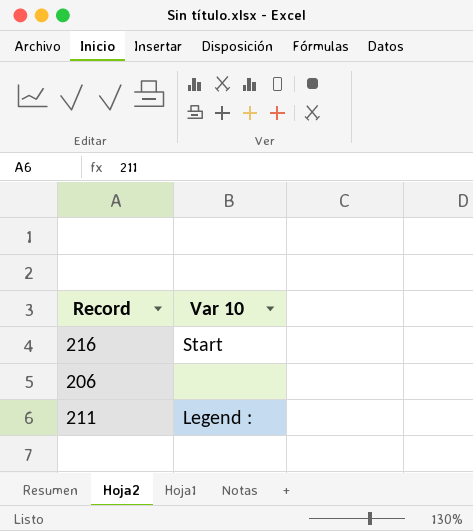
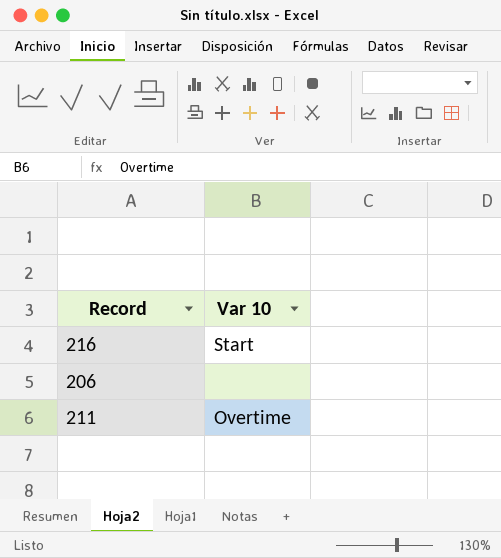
211 | Var 10: Legend : -> Overtime

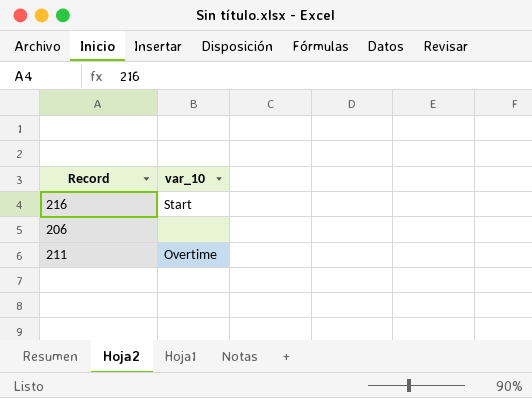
column name: Var 10 -> var_10

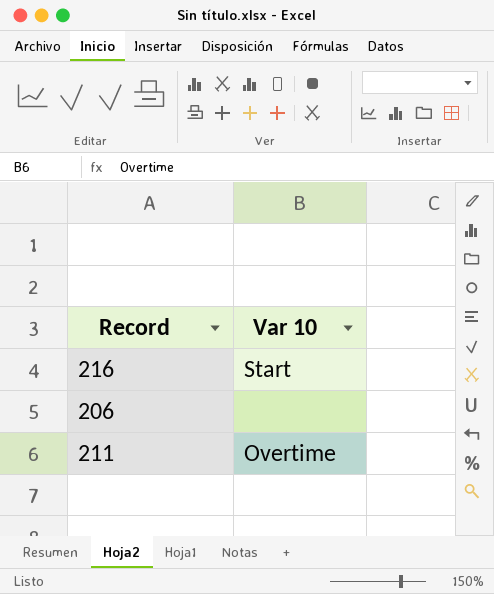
column name: var_10 -> Var 10

